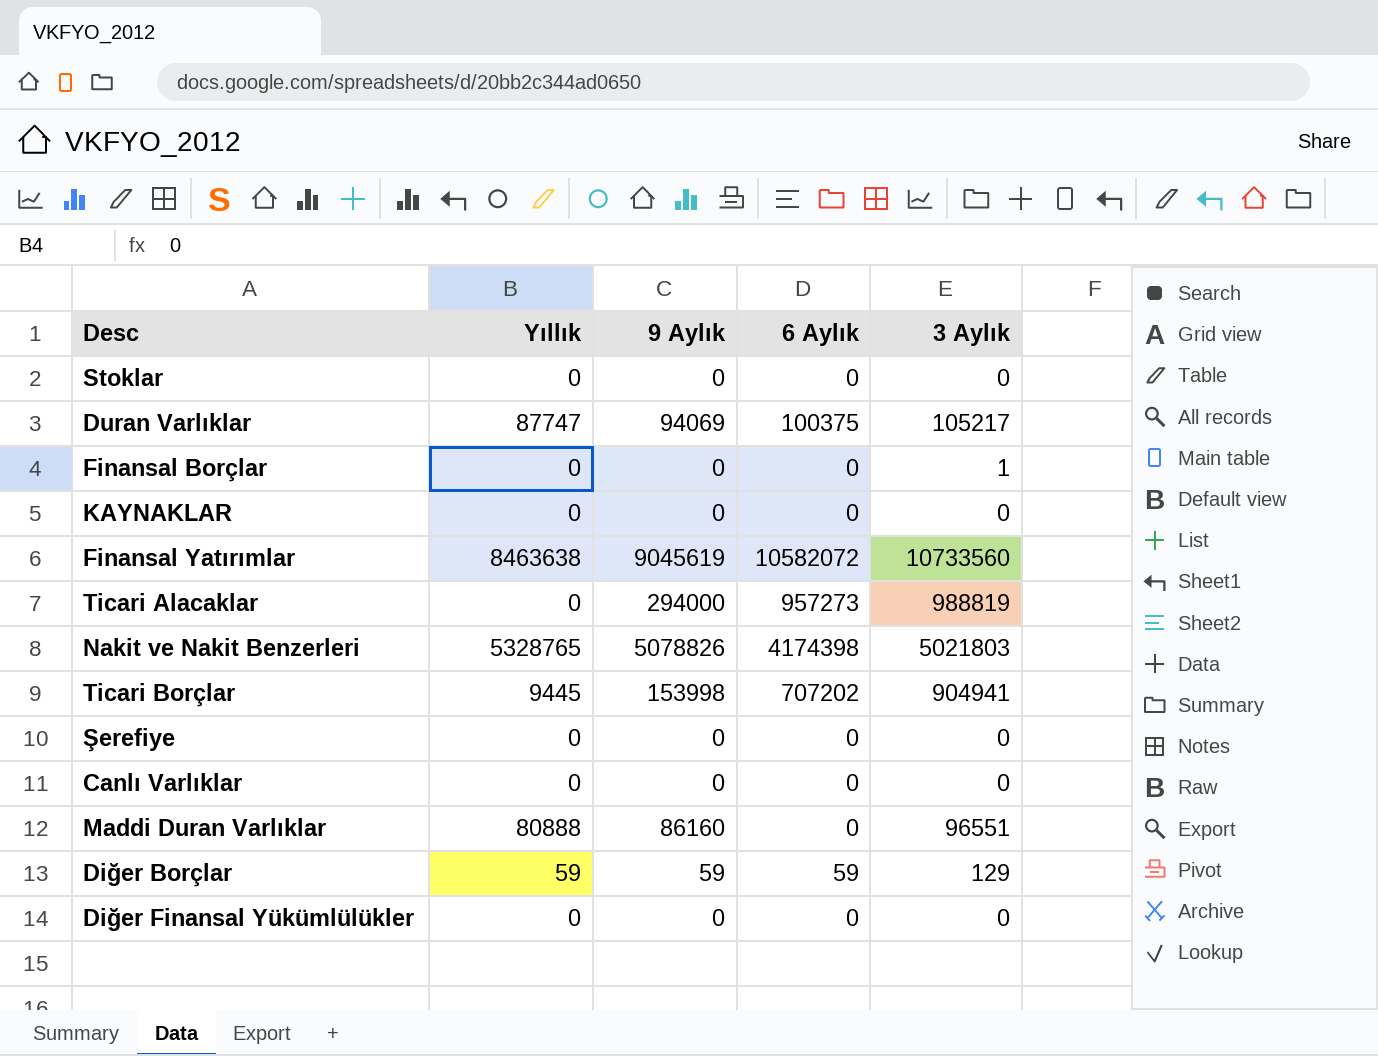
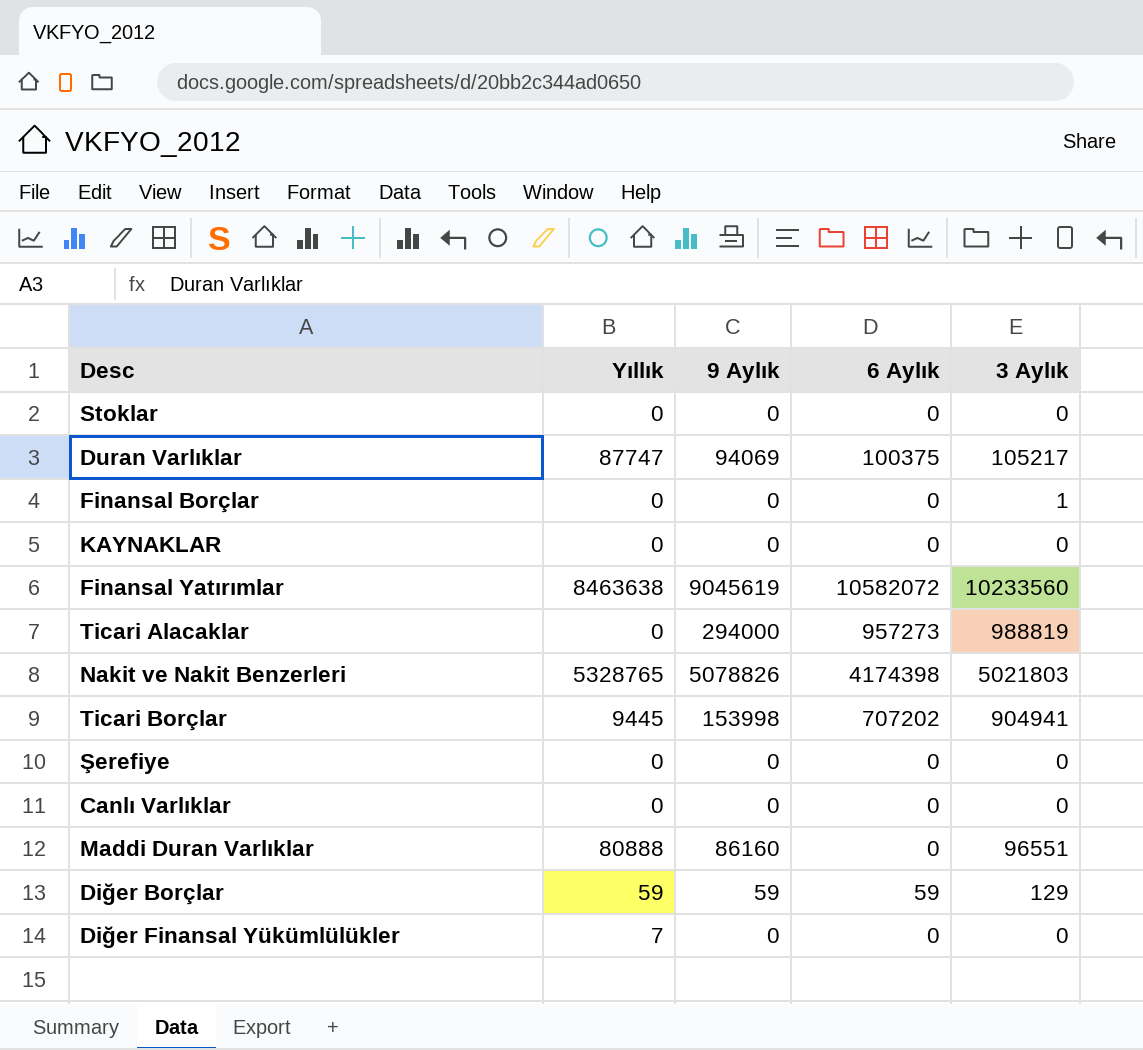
Finansal Yatırımlar | 3 Aylık: 10733560 -> 10233560
Diğer Finansal Yükümlülükler | Yıllık: 0 -> 7

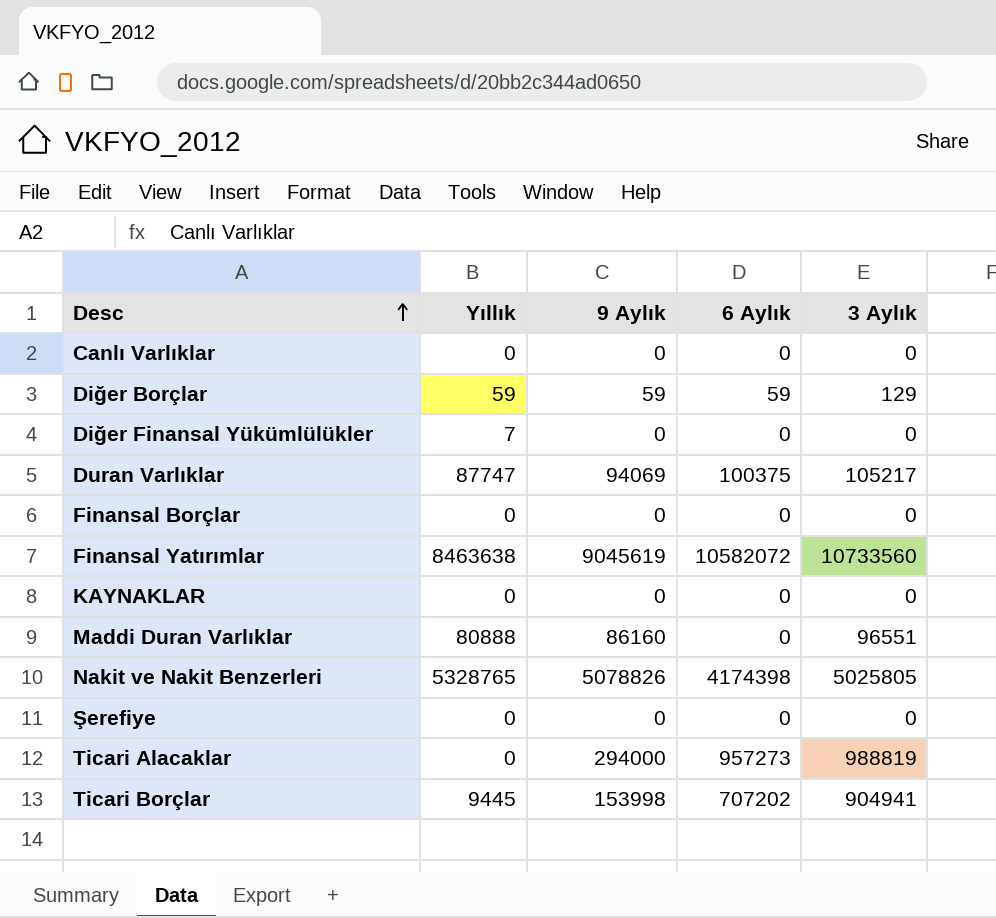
row order: none -> Desc ascending
row Stoklar: 0 | 0 | 0 | 0 -> none
Finansal Borçlar | 3 Aylık: 1 -> 0
Finansal Yatırımlar | 3 Aylık: 10233560 -> 10733560
Nakit ve Nakit Benzerleri | 3 Aylık: 5021803 -> 5025805

